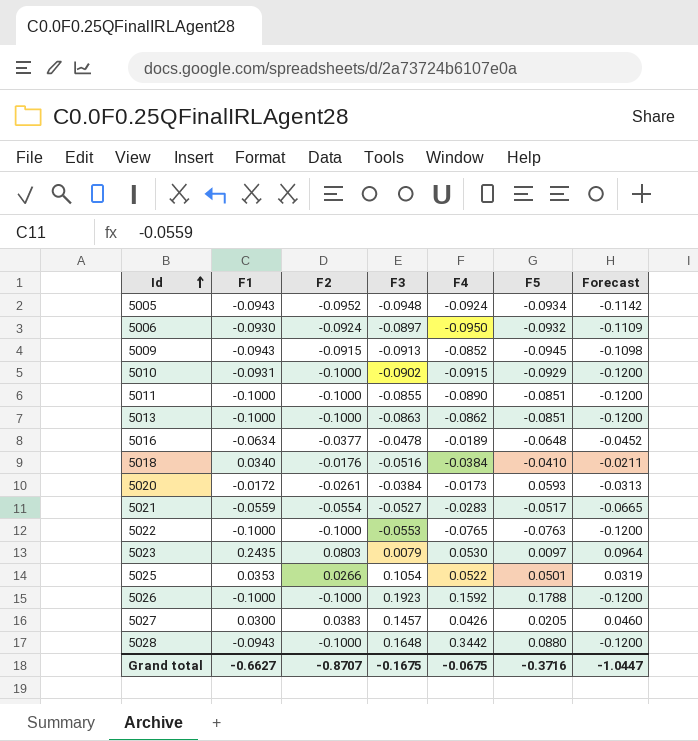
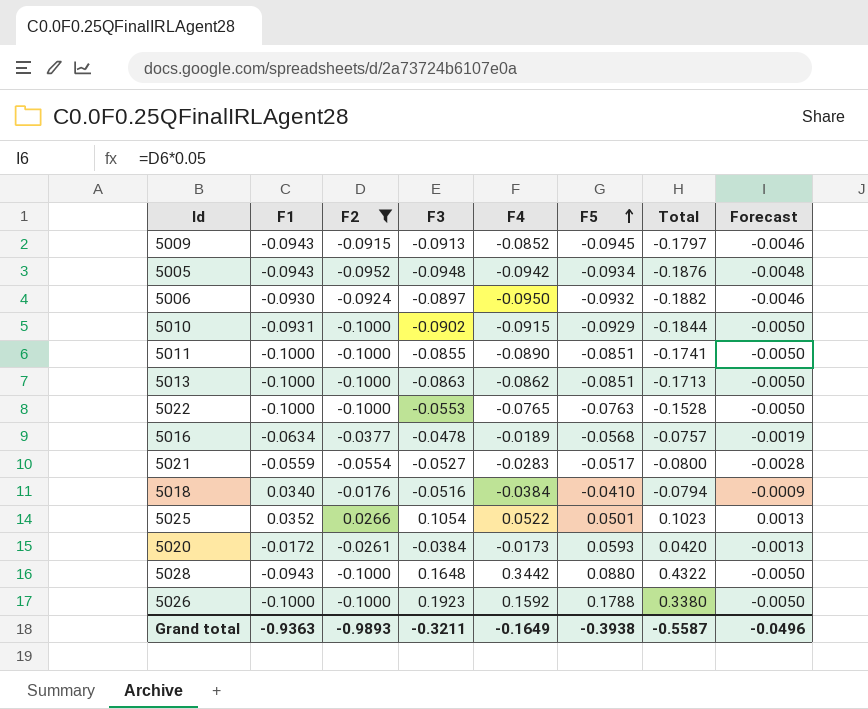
filter: none -> F2 <= 0.0266
row order: Id ascending -> F5 ascending
column Total | formula: none -> [F4] + [F5]
column Forecast | formula: [F2] * 1.2 -> [F2] * 0.05
5005 | F4: -0.0924 -> -0.0942
5016 | F5: -0.0648 -> -0.0568
5025 | F1: 0.0353 -> 0.0352
Grand total | F1: -0.6627 -> -0.9363
Grand total | F2: -0.8707 -> -0.9893
Grand total | F3: -0.1675 -> -0.3211
Grand total | F4: -0.0675 -> -0.1649
Grand total | F5: -0.3716 -> -0.3938
Grand total | Forecast: -1.0447 -> -0.0496

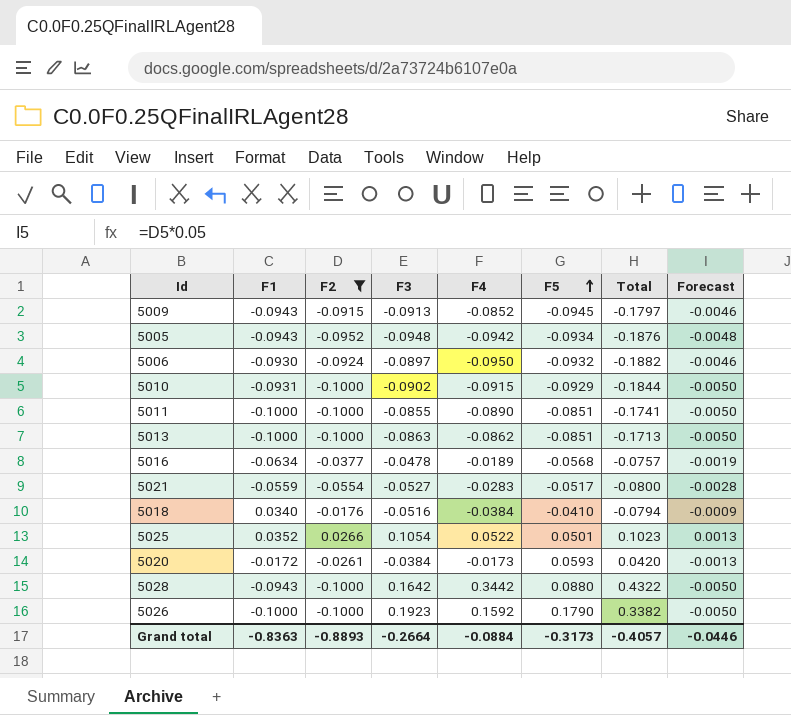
row 5022: -0.1000 | -0.1000 | -0.0553 | -0.0765 | -0.0763 | -0.1528 | -0.0050 -> none
5028 | F3: 0.1648 -> 0.1642
5026 | F5: 0.1788 -> 0.1790
5026 | Total: 0.3380 -> 0.3382
Grand total | F1: -0.9363 -> -0.8363
Grand total | F2: -0.9893 -> -0.8893
Grand total | F3: -0.3211 -> -0.2664
Grand total | F4: -0.1649 -> -0.0884
Grand total | F5: -0.3938 -> -0.3173
Grand total | Total: -0.5587 -> -0.4057
Grand total | Forecast: -0.0496 -> -0.0446

